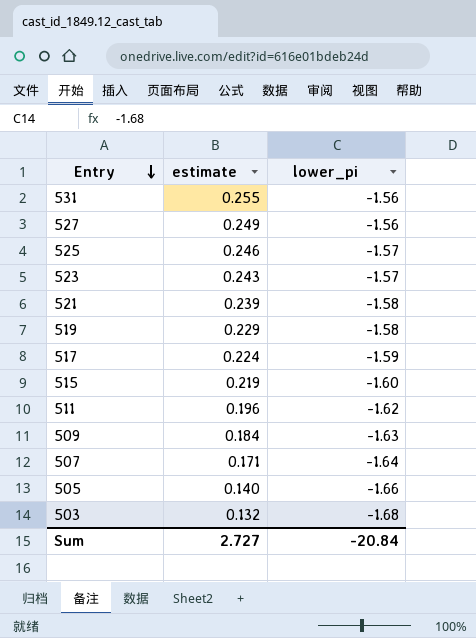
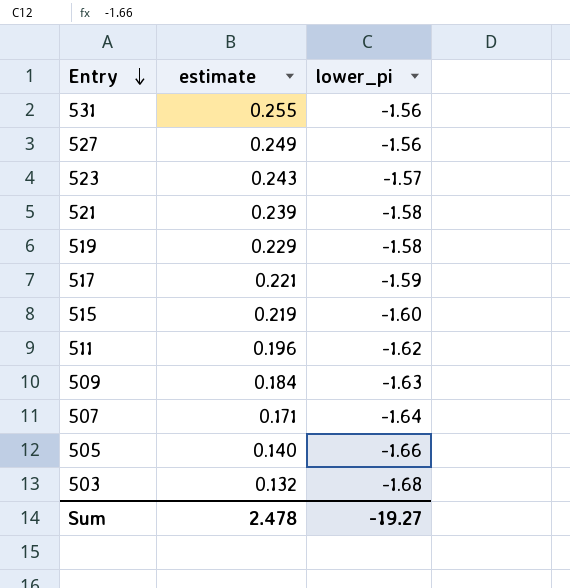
row 525: 0.246 | -1.57 -> none
517 | estimate: 0.224 -> 0.221
Sum | estimate: 2.727 -> 2.478
Sum | lower_pi: -20.84 -> -19.27

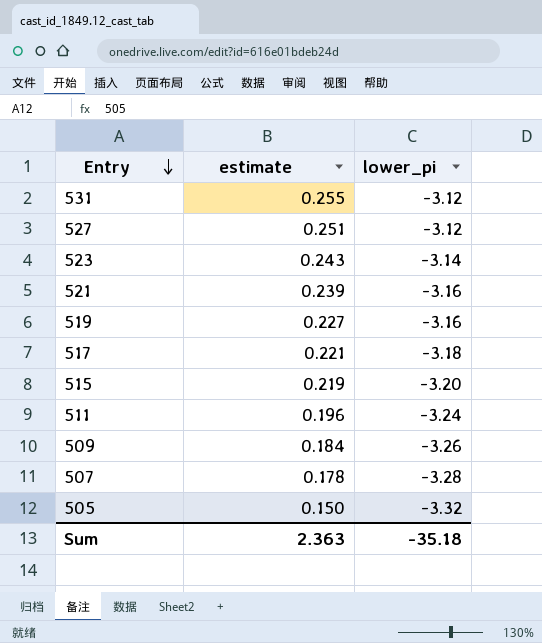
row 503: 0.132 | -1.68 -> none
531 | lower_pi: -1.56 -> -3.12
527 | estimate: 0.249 -> 0.251
527 | lower_pi: -1.56 -> -3.12
523 | lower_pi: -1.57 -> -3.14
521 | lower_pi: -1.58 -> -3.16
519 | estimate: 0.229 -> 0.227
519 | lower_pi: -1.58 -> -3.16
517 | lower_pi: -1.59 -> -3.18
515 | lower_pi: -1.60 -> -3.20
511 | lower_pi: -1.62 -> -3.24
509 | lower_pi: -1.63 -> -3.26
507 | estimate: 0.171 -> 0.178
507 | lower_pi: -1.64 -> -3.28
505 | estimate: 0.140 -> 0.150
505 | lower_pi: -1.66 -> -3.32
Sum | estimate: 2.478 -> 2.363
Sum | lower_pi: -19.27 -> -35.18

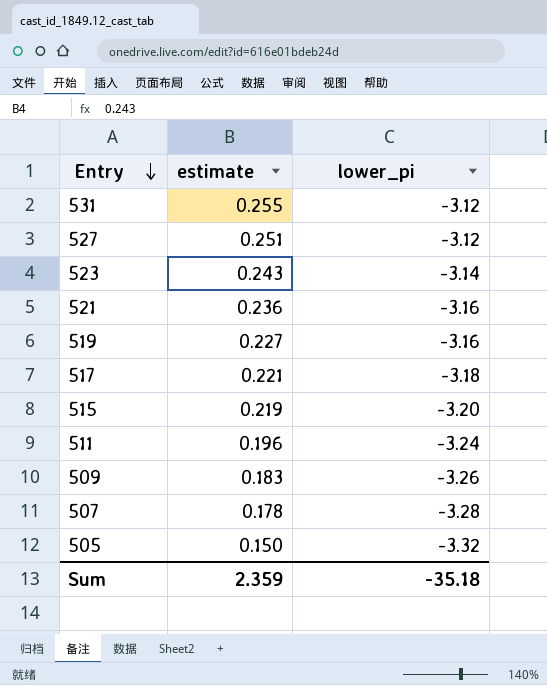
521 | estimate: 0.239 -> 0.236
509 | estimate: 0.184 -> 0.183
Sum | estimate: 2.363 -> 2.359

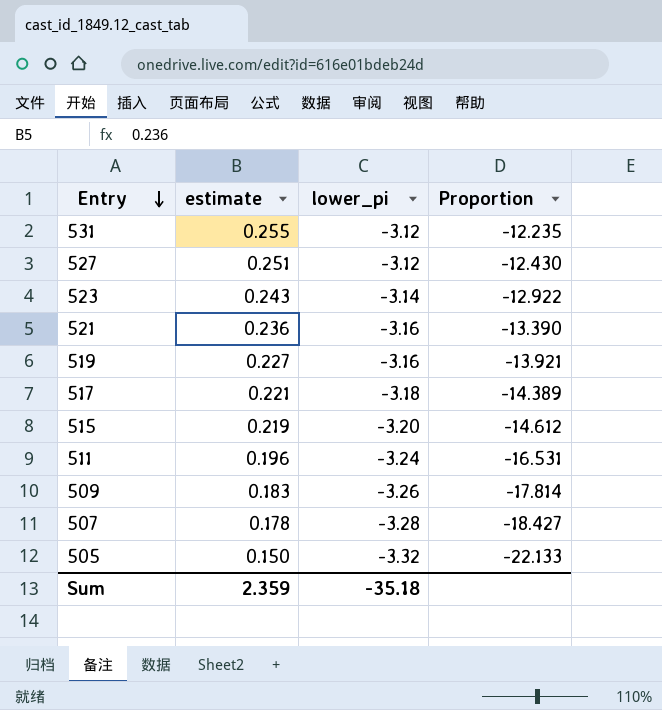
column Proportion | formula: none -> [lower_pi] / [estimate]

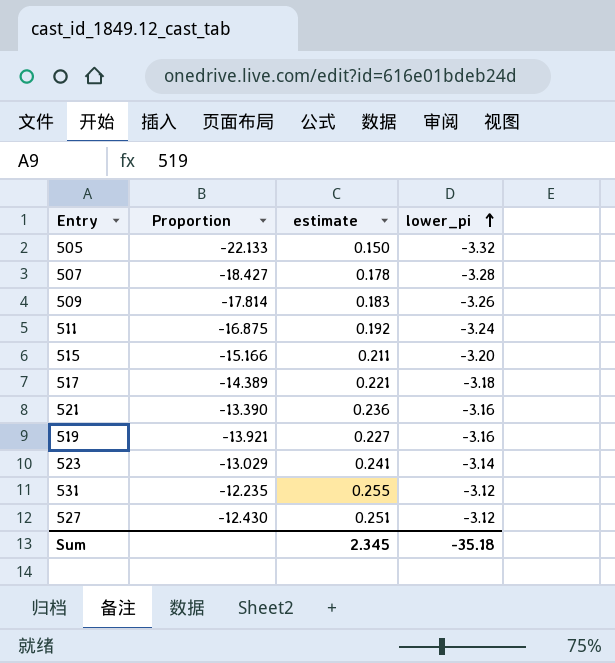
row order: Entry descending -> lower_pi ascending
column Proportion | position: 4 -> 2
511 | Proportion: -16.531 -> -16.875
511 | estimate: 0.196 -> 0.192
515 | Proportion: -14.612 -> -15.166
515 | estimate: 0.219 -> 0.211
523 | Proportion: -12.922 -> -13.029
523 | estimate: 0.243 -> 0.241
Sum | estimate: 2.359 -> 2.345

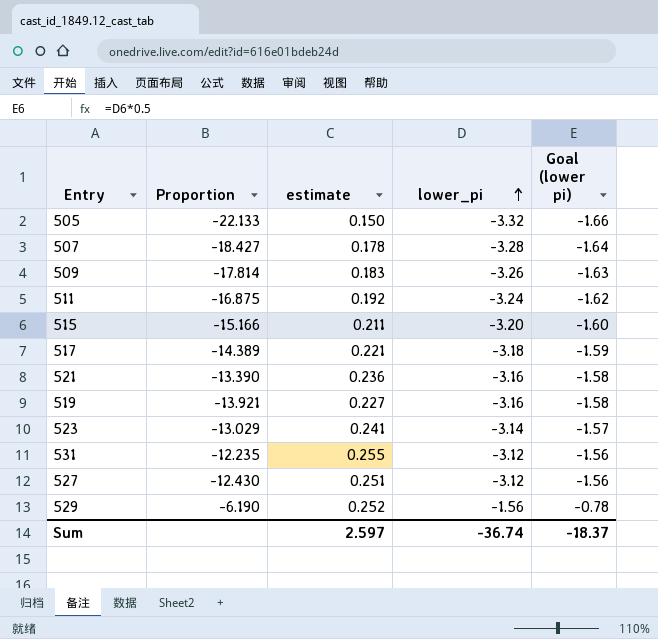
column Goal (lower pi) | formula: none -> [lower_pi] * 0.5
row 529: none -> -6.190 | 0.252 | -1.56 | -0.78
Sum | estimate: 2.345 -> 2.597
Sum | lower_pi: -35.18 -> -36.74

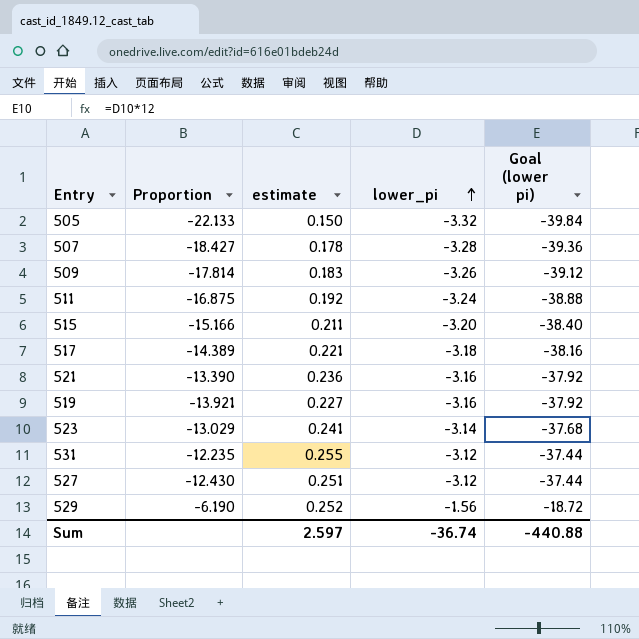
column Goal (lower pi) | formula: [lower_pi] * 0.5 -> [lower_pi] * 12
Sum | Goal (lower pi): -18.37 -> -440.88

